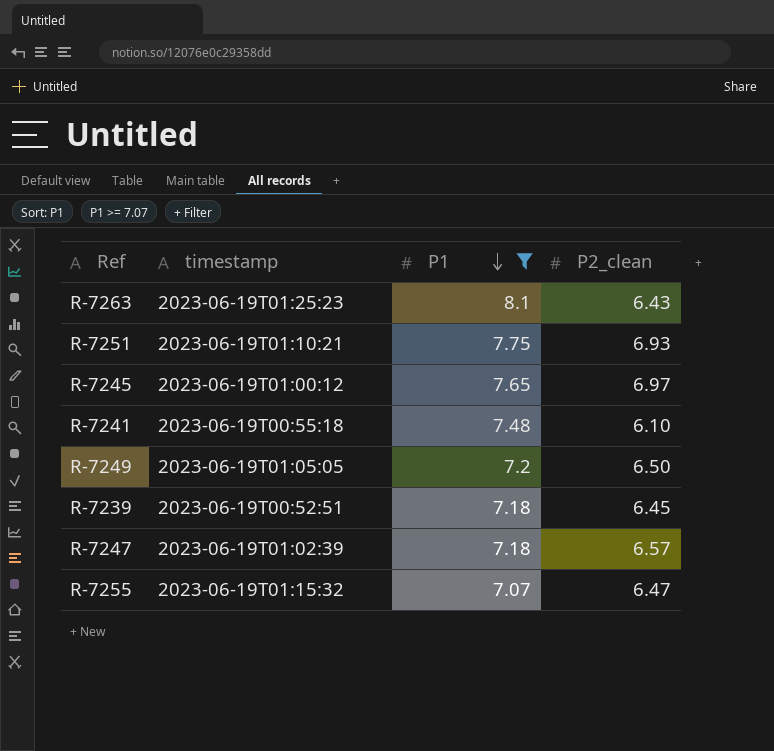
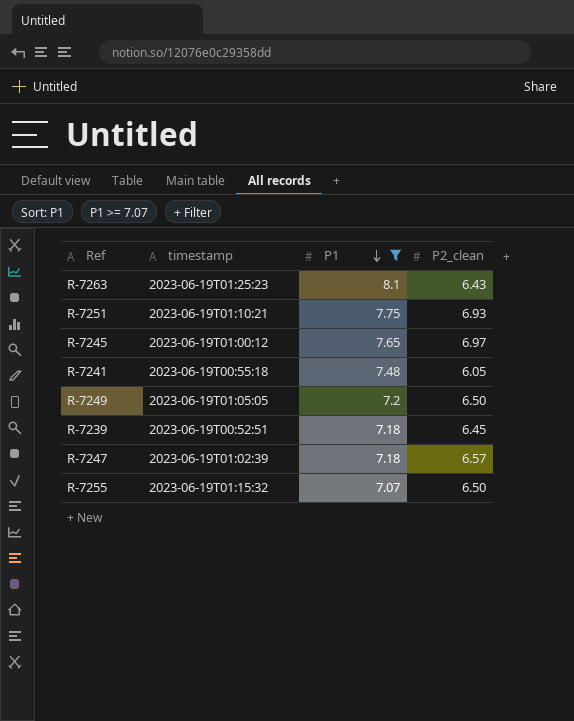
R-7241 | P2_clean: 6.10 -> 6.05
R-7255 | P2_clean: 6.47 -> 6.50

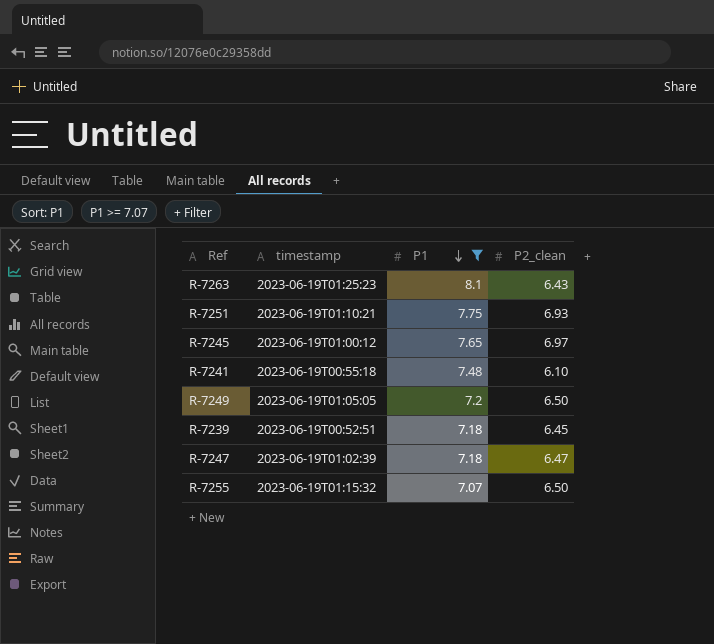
R-7241 | P2_clean: 6.05 -> 6.10
R-7247 | P2_clean: 6.57 -> 6.47

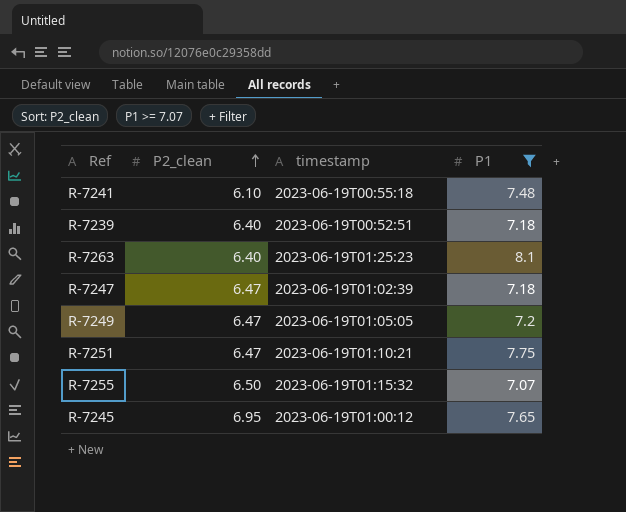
row order: P1 descending -> P2_clean ascending
column P2_clean | position: 4 -> 2
R-7239 | P2_clean: 6.45 -> 6.40
R-7263 | P2_clean: 6.43 -> 6.40
R-7249 | P2_clean: 6.50 -> 6.47
R-7251 | P2_clean: 6.93 -> 6.47
R-7245 | P2_clean: 6.97 -> 6.95

